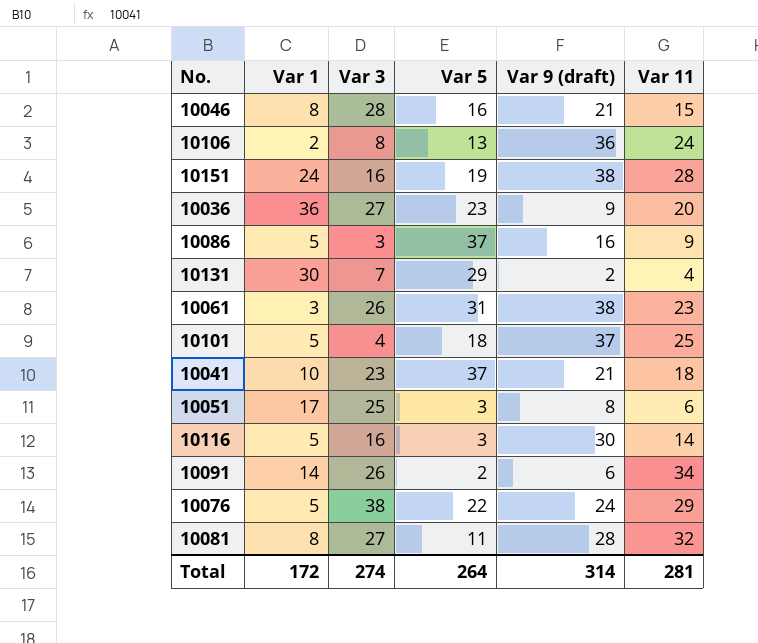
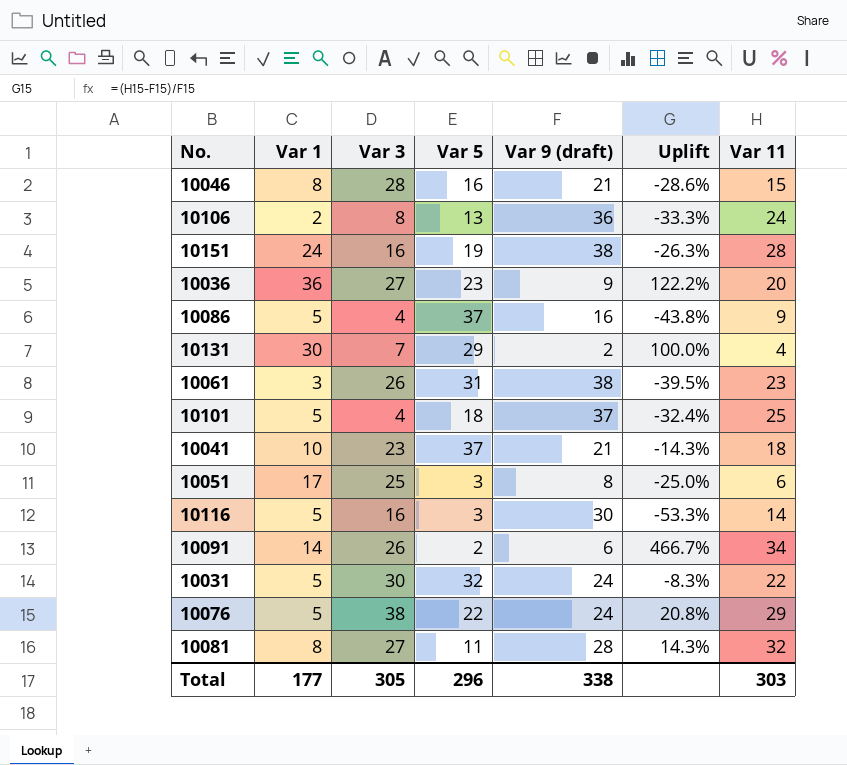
column Uplift | formula: none -> ([Var 11] - [Var 9 (draft)]) / [Var 9 (draft)]
10086 | Var 3: 3 -> 4
row 10031: none -> 5 | 30 | 32 | 24 | -8.3% | 22
Total | Var 1: 172 -> 177
Total | Var 3: 274 -> 305
Total | Var 5: 264 -> 296
Total | Var 9 (draft): 314 -> 338
Total | Var 11: 281 -> 303

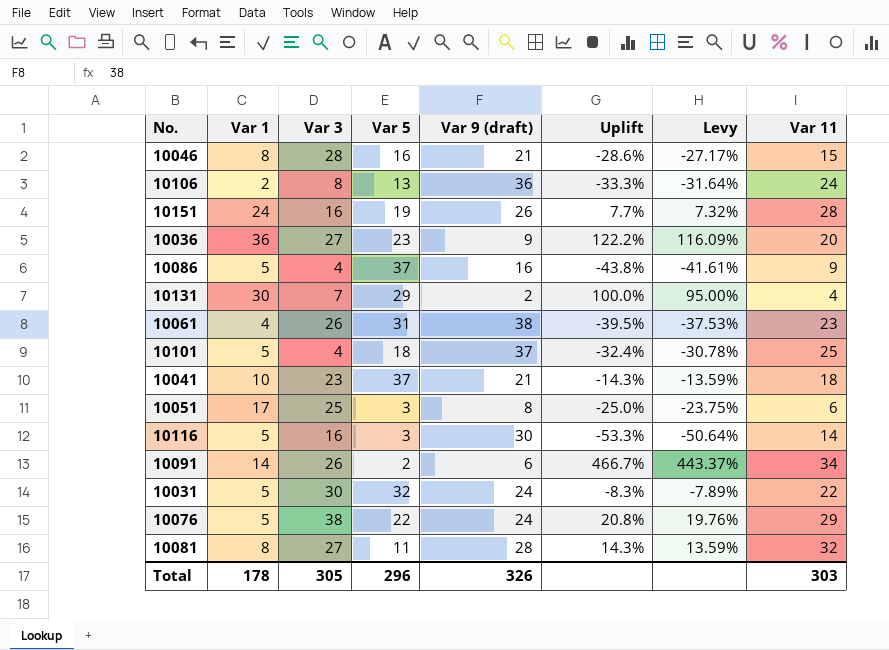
column Levy | formula: none -> [Uplift] * 0.95
10151 | Var 9 (draft): 38 -> 26
10151 | Uplift: -26.3% -> 7.7%
10061 | Var 1: 3 -> 4
Total | Var 1: 177 -> 178
Total | Var 9 (draft): 338 -> 326

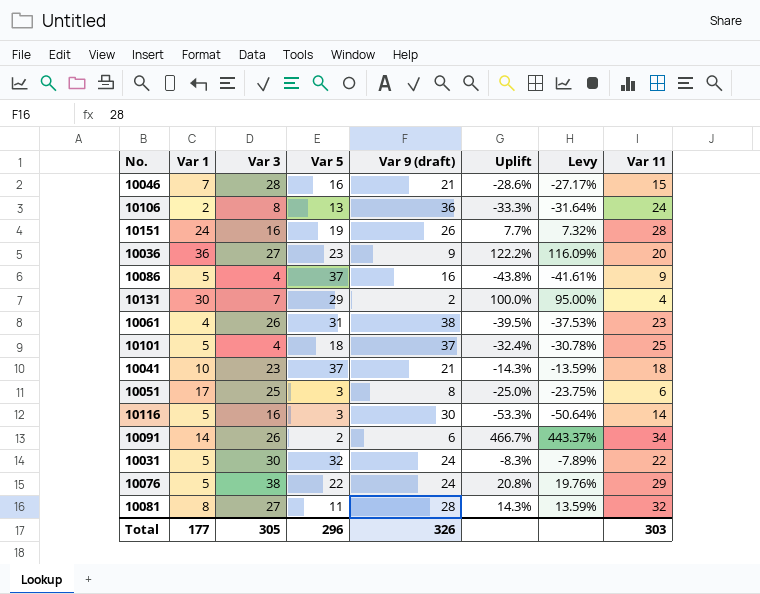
10046 | Var 1: 8 -> 7
Total | Var 1: 178 -> 177

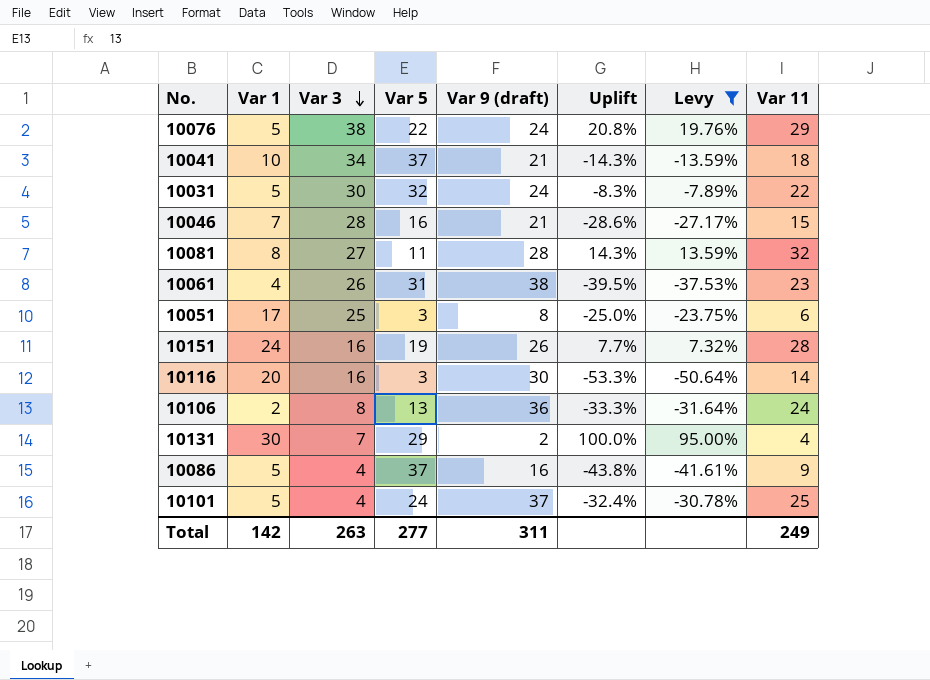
filter: none -> Levy <= 95.00%
row order: none -> Var 3 descending
10041 | Var 3: 23 -> 34
10116 | Var 1: 5 -> 20
10101 | Var 5: 18 -> 24
Total | Var 1: 177 -> 142
Total | Var 3: 305 -> 263
Total | Var 5: 296 -> 277
Total | Var 9 (draft): 326 -> 311
Total | Var 11: 303 -> 249

